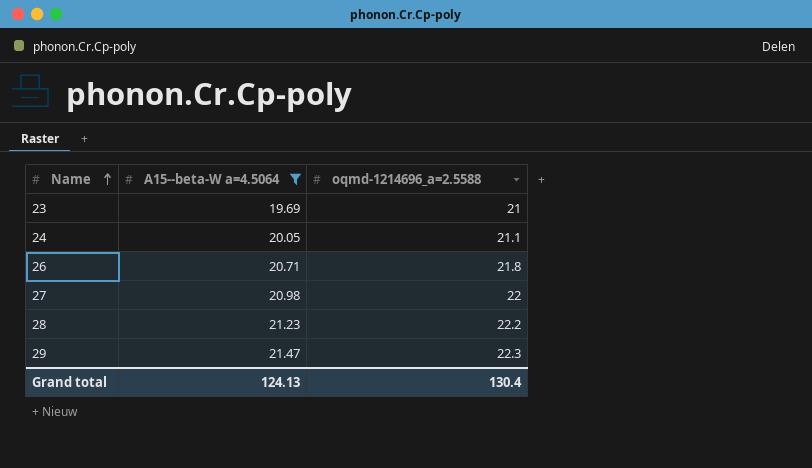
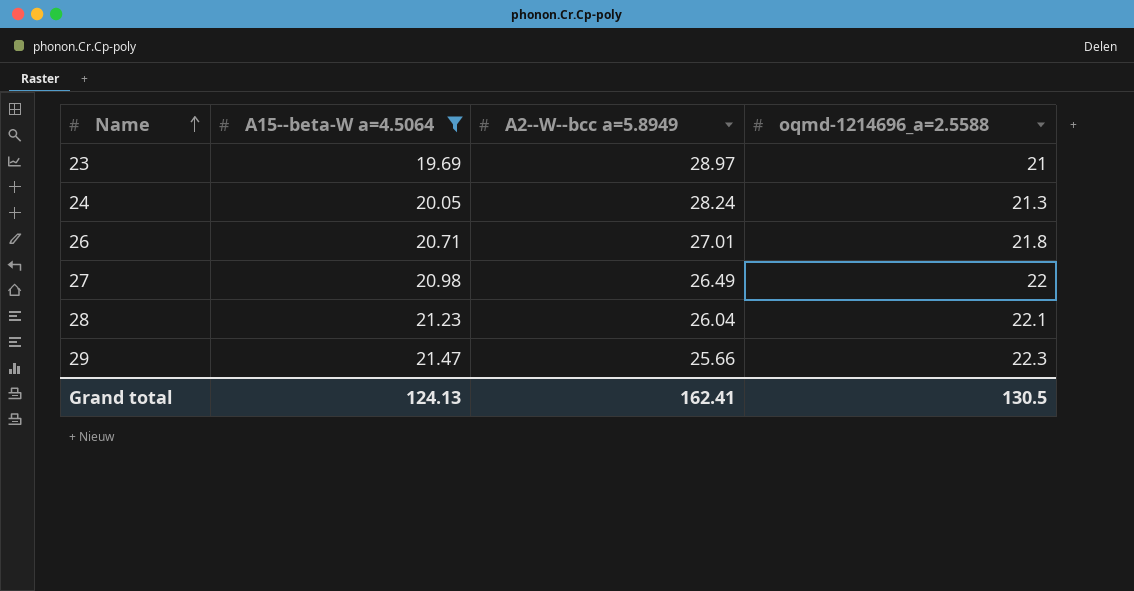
column A2--W--bcc a=5.8949 | position: none -> 3
24 | oqmd-1214696_a=2.5588: 21.1 -> 21.3
28 | oqmd-1214696_a=2.5588: 22.2 -> 22.1
Grand total | oqmd-1214696_a=2.5588: 130.4 -> 130.5

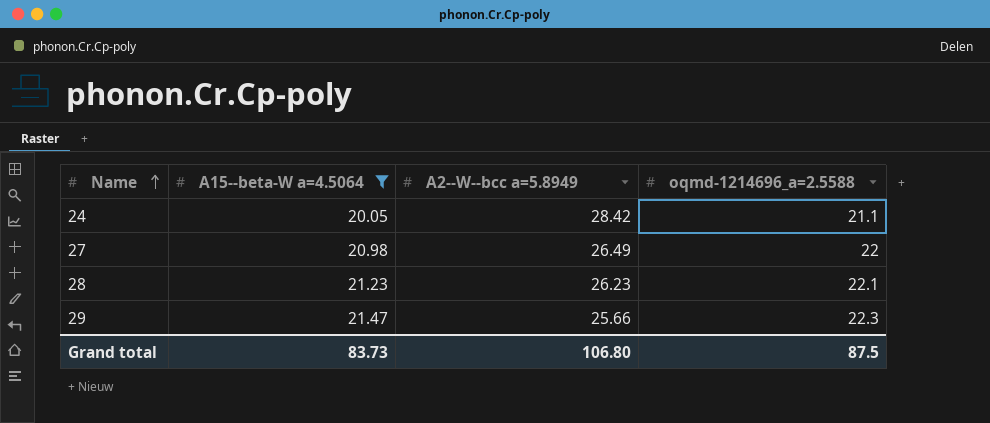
row 23: 19.69 | 28.97 | 21 -> none
row 26: 20.71 | 27.01 | 21.8 -> none
24 | A2--W--bcc a=5.8949: 28.24 -> 28.42
24 | oqmd-1214696_a=2.5588: 21.3 -> 21.1
28 | A2--W--bcc a=5.8949: 26.04 -> 26.23
Grand total | A15--beta-W a=4.5064: 124.13 -> 83.73
Grand total | A2--W--bcc a=5.8949: 162.41 -> 106.80
Grand total | oqmd-1214696_a=2.5588: 130.5 -> 87.5

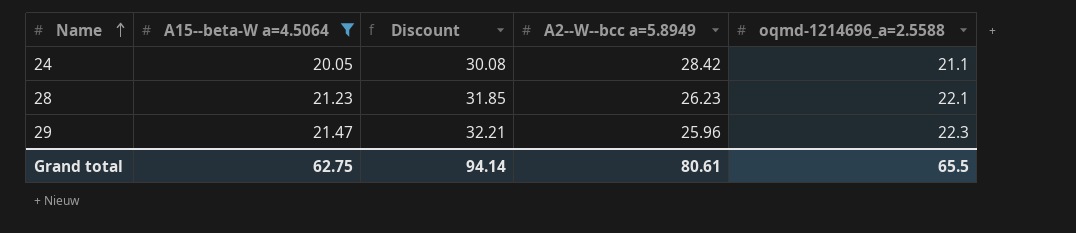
column Discount | formula: none -> [A15--beta-W a=4.5064] * 1.5
row 27: 20.98 | 26.49 | 22 -> none
29 | A2--W--bcc a=5.8949: 25.66 -> 25.96
Grand total | A15--beta-W a=4.5064: 83.73 -> 62.75
Grand total | A2--W--bcc a=5.8949: 106.80 -> 80.61
Grand total | oqmd-1214696_a=2.5588: 87.5 -> 65.5

